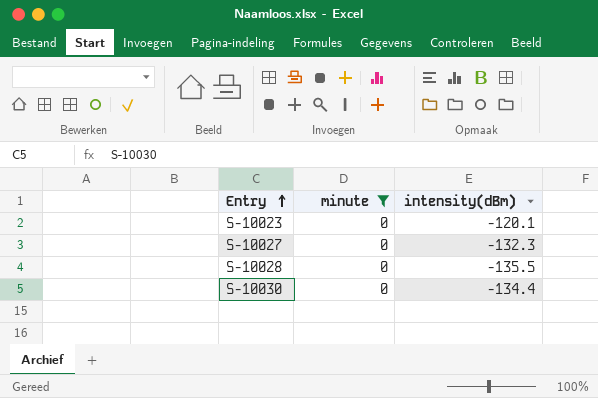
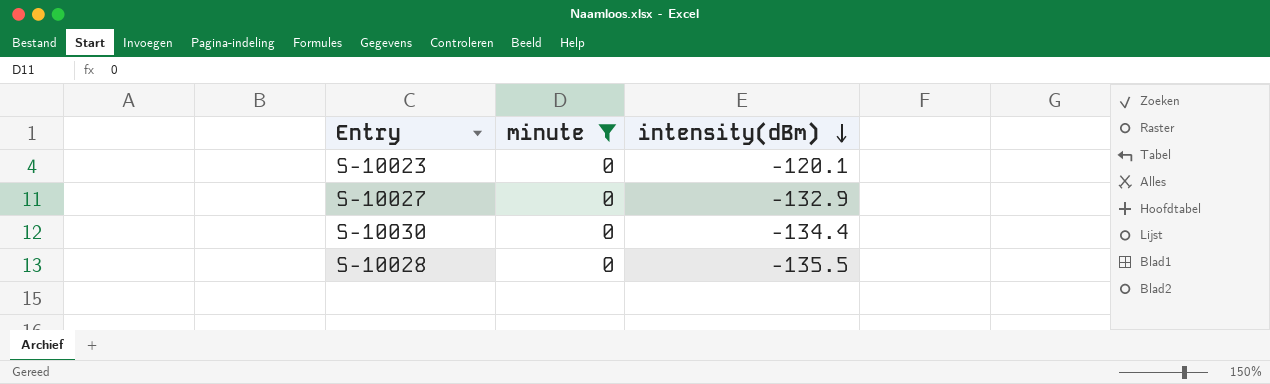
row order: Entry ascending -> intensity(dBm) descending
S-10027 | intensity(dBm): -132.3 -> -132.9

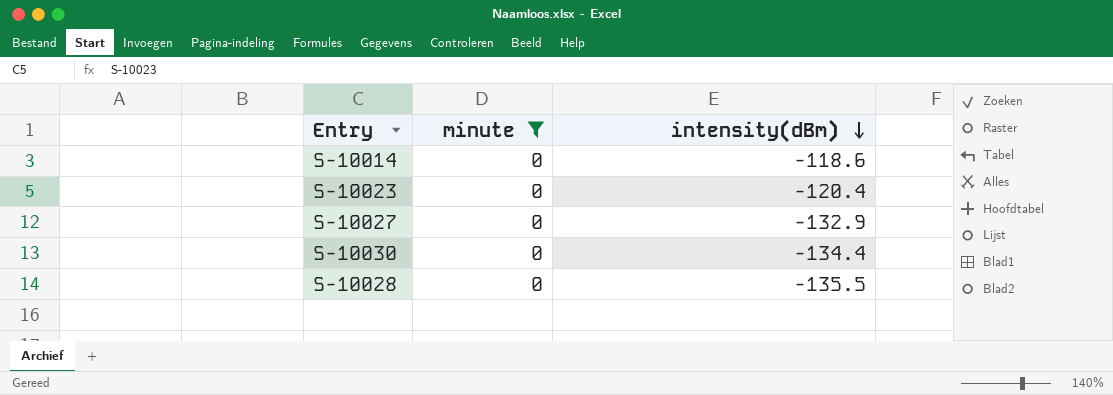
row S-10014: none -> 0 | -118.6
S-10023 | intensity(dBm): -120.1 -> -120.4

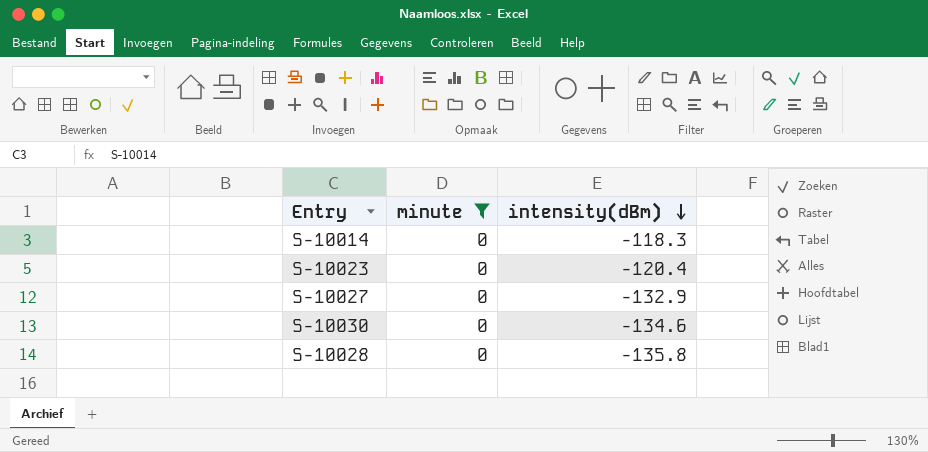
S-10014 | intensity(dBm): -118.6 -> -118.3
S-10030 | intensity(dBm): -134.4 -> -134.6
S-10028 | intensity(dBm): -135.5 -> -135.8

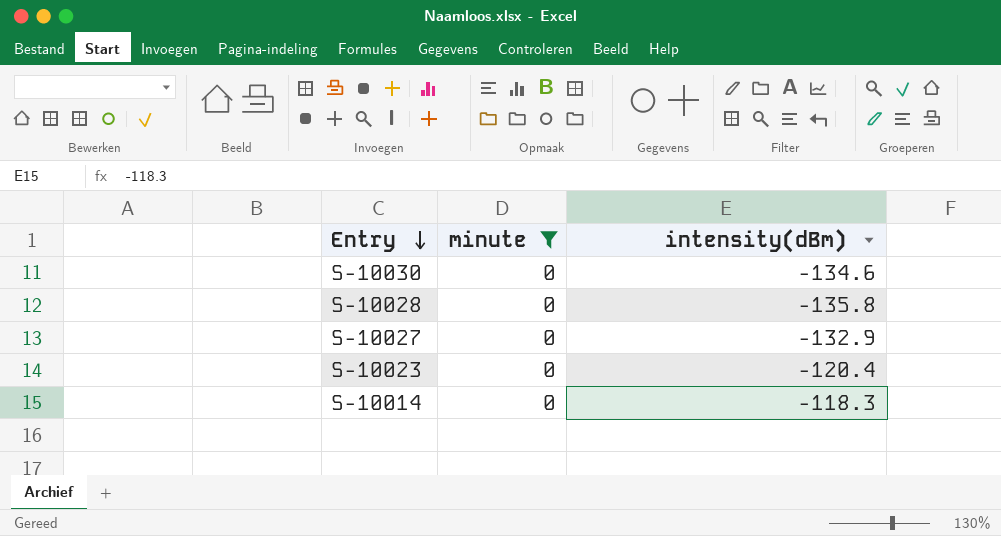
row order: intensity(dBm) descending -> Entry descending

